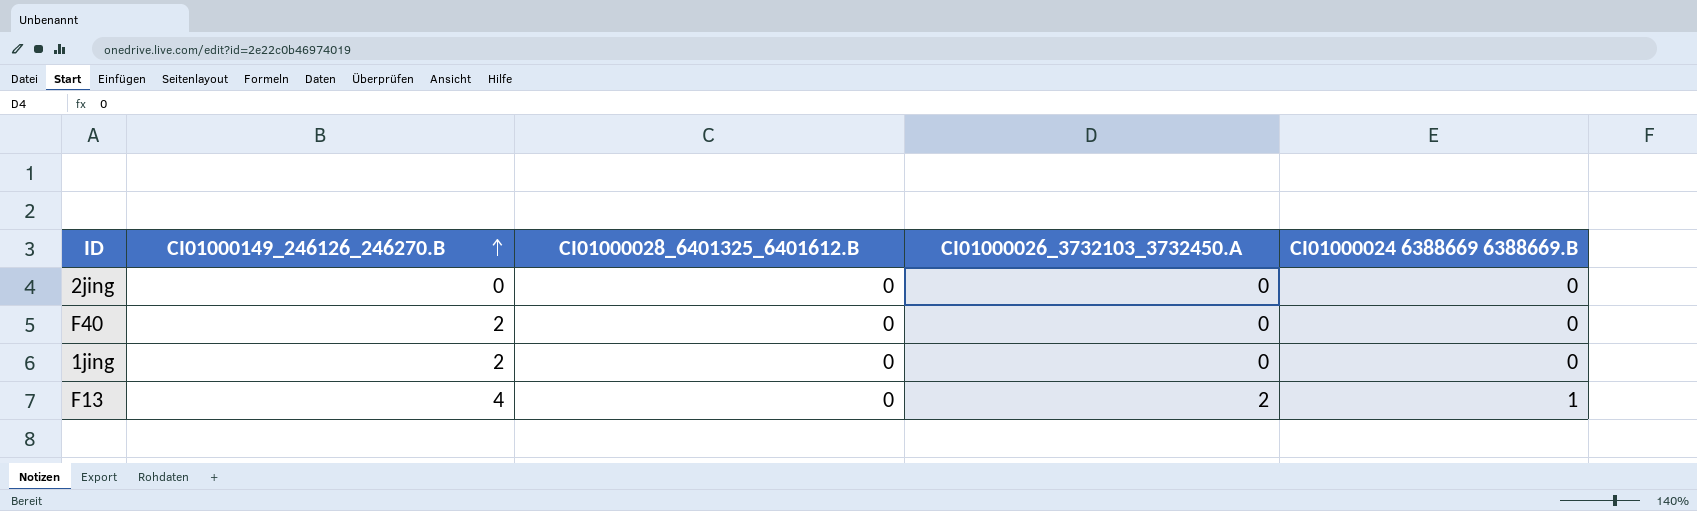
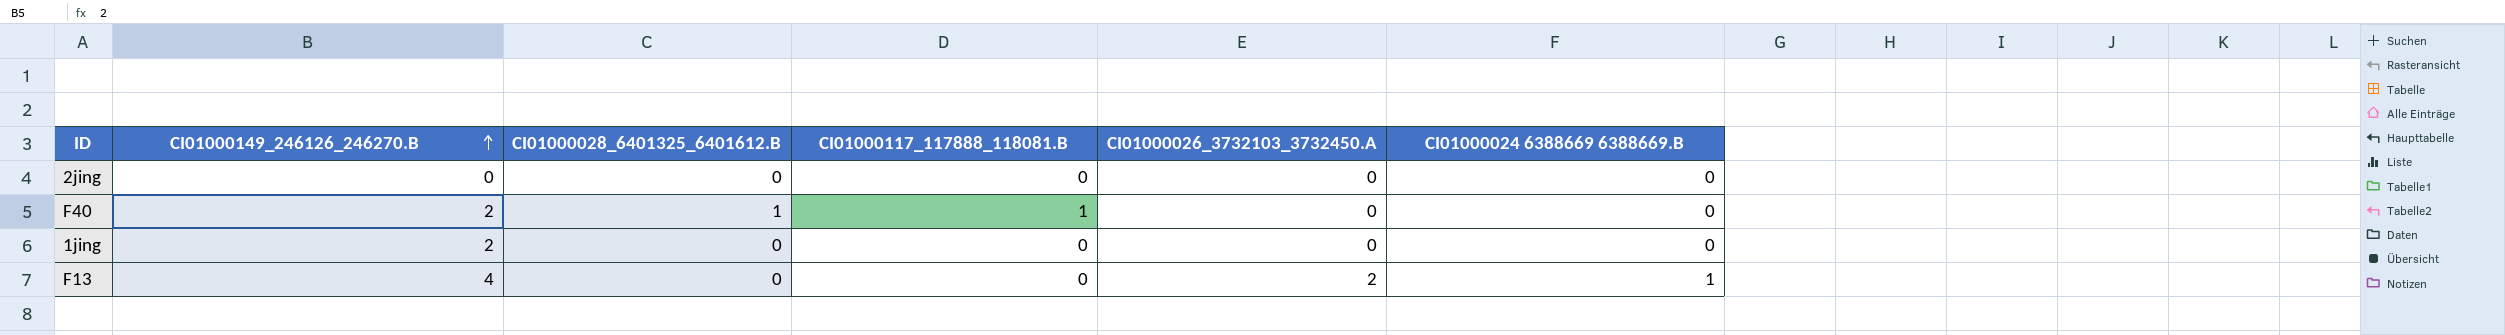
column CI01000117_117888_118081.B | position: none -> 4
F40 | CI01000028_6401325_6401612.B: 0 -> 1

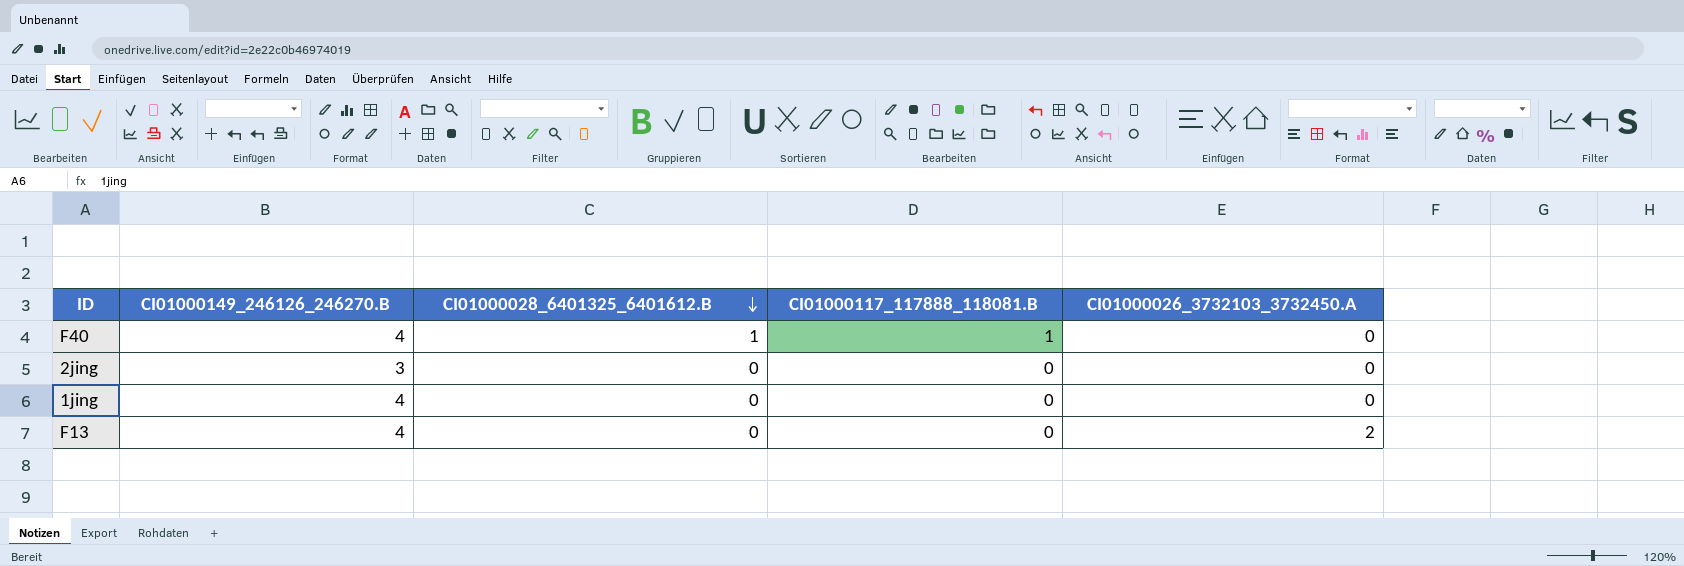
row order: CI01000149_246126_246270.B ascending -> CI01000028_6401325_6401612.B descending
column CI01000024 6388669 6388669.B | position: 6 -> none
F40 | CI01000149_246126_246270.B: 2 -> 4
2jing | CI01000149_246126_246270.B: 0 -> 3
1jing | CI01000149_246126_246270.B: 2 -> 4

